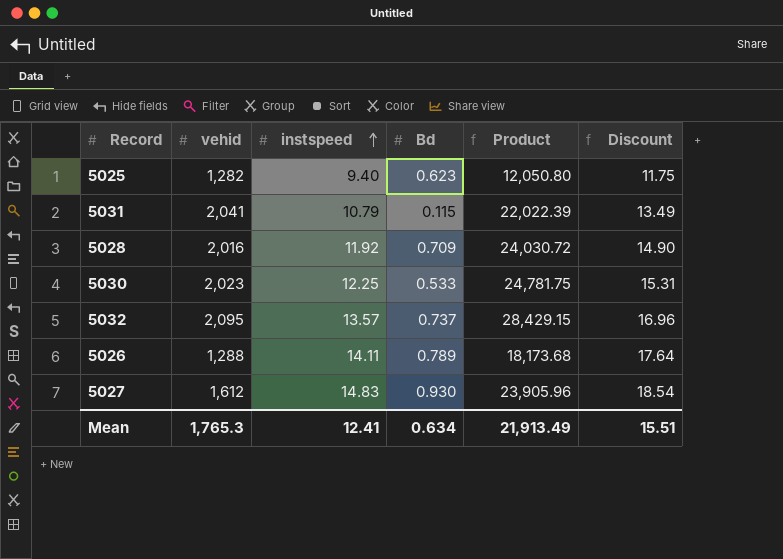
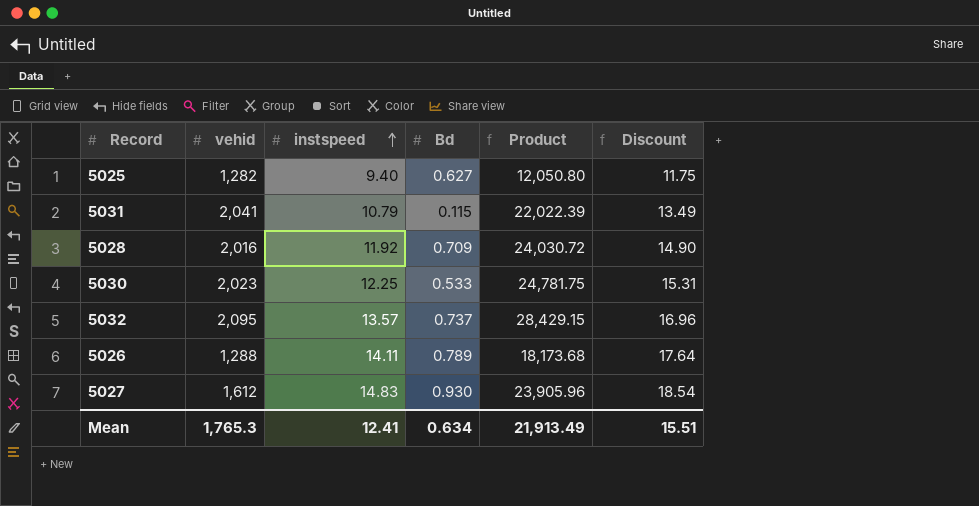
5025 | Bd: 0.623 -> 0.627

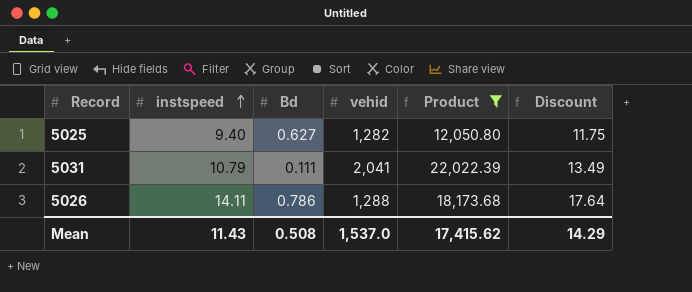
filter: none -> Product <= 22,022.39
column vehid | position: 2 -> 4
5031 | Bd: 0.115 -> 0.111
5026 | Bd: 0.789 -> 0.786
Mean | instspeed: 12.41 -> 11.43
Mean | Bd: 0.634 -> 0.508
Mean | vehid: 1,765.3 -> 1,537.0
Mean | Product: 21,913.49 -> 17,415.62
Mean | Discount: 15.51 -> 14.29

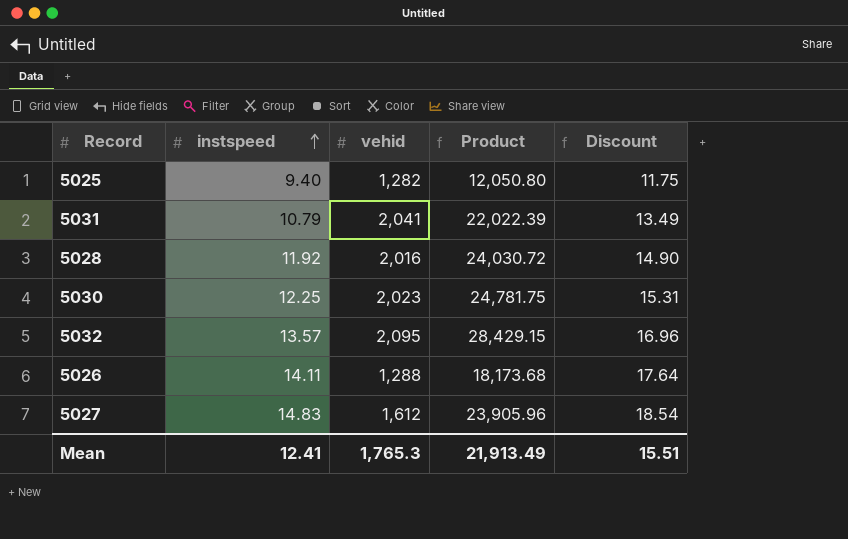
filter: Product <= 22,022.39 -> none
column Bd | position: 3 -> none
Mean | instspeed: 11.43 -> 12.41
Mean | vehid: 1,537.0 -> 1,765.3
Mean | Product: 17,415.62 -> 21,913.49
Mean | Discount: 14.29 -> 15.51

